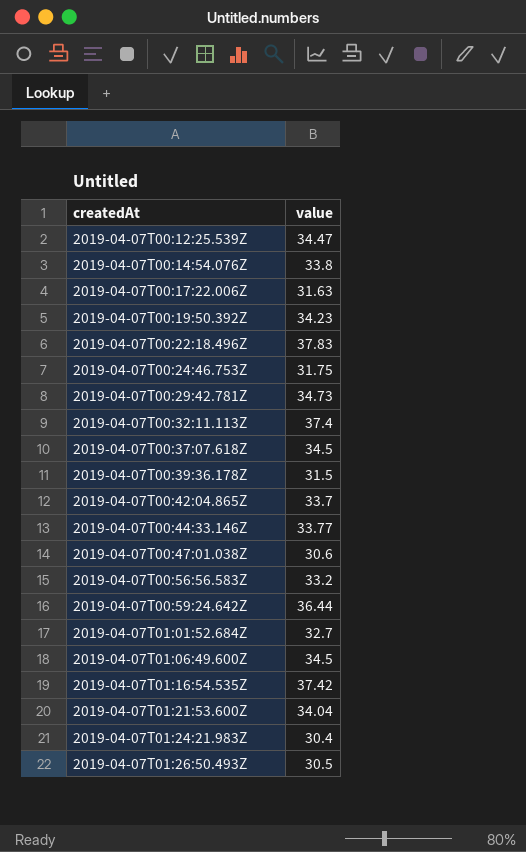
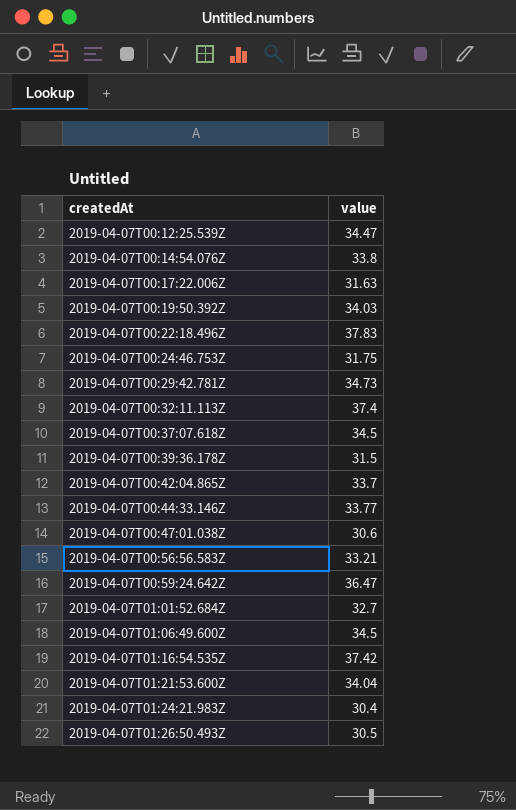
2019-04-07T00:19:50.392Z | value: 34.23 -> 34.03
2019-04-07T00:56:56.583Z | value: 33.2 -> 33.21
2019-04-07T00:59:24.642Z | value: 36.44 -> 36.47

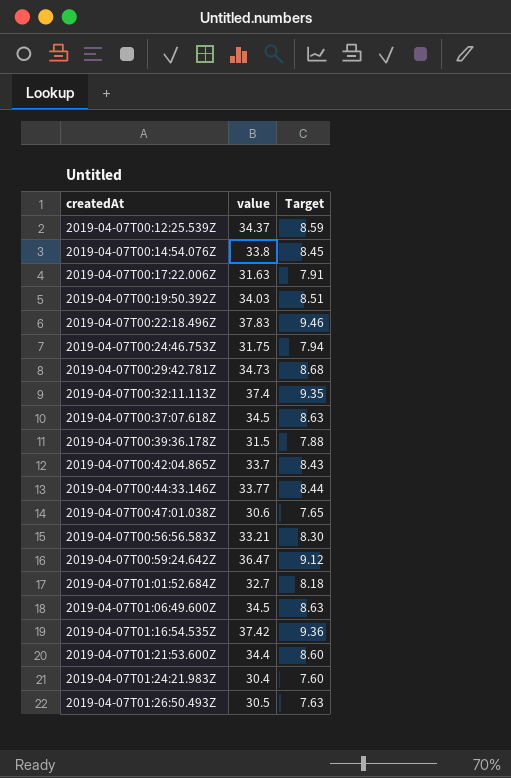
column Target | formula: none -> [value] * 0.25
2019-04-07T00:12:25.539Z | value: 34.47 -> 34.37
2019-04-07T01:21:53.600Z | value: 34.04 -> 34.4

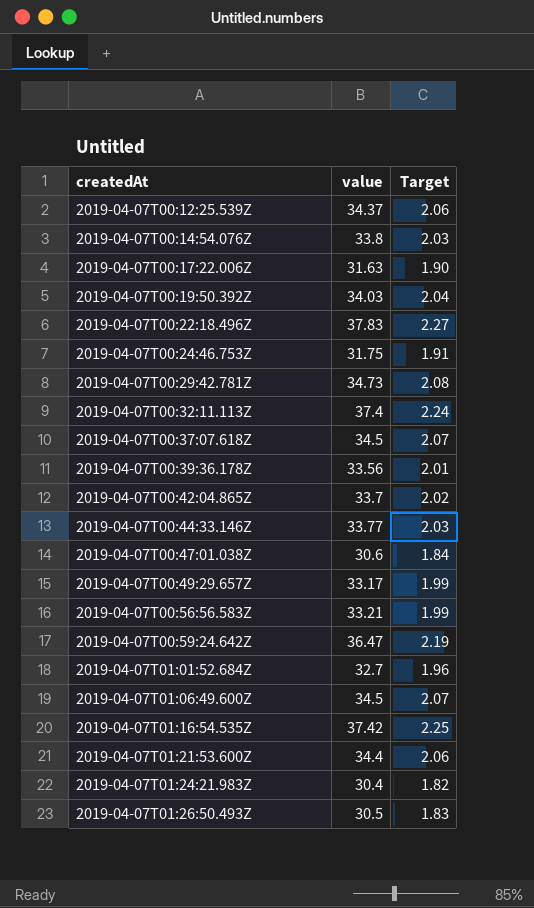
column Target | formula: [value] * 0.25 -> [value] * 0.06
2019-04-07T00:39:36.178Z | value: 31.5 -> 33.56
row 2019-04-07T00:49:29.657Z: none -> 33.17 | 1.99

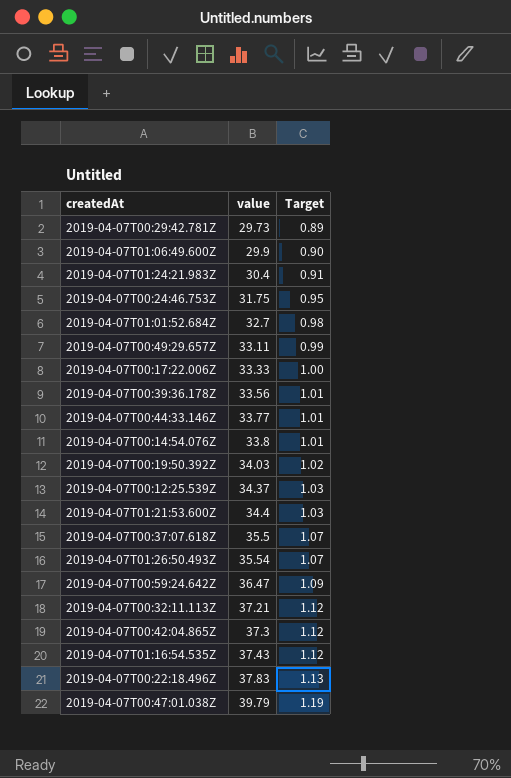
row order: createdAt ascending -> value ascending
column Target | formula: [value] * 0.06 -> [value] * 0.03
row 2019-04-07T00:56:56.583Z: 33.21 | 1.99 -> none
2019-04-07T00:29:42.781Z | value: 34.73 -> 29.73
2019-04-07T01:06:49.600Z | value: 34.5 -> 29.9
2019-04-07T00:49:29.657Z | value: 33.17 -> 33.11
2019-04-07T00:17:22.006Z | value: 31.63 -> 33.33
2019-04-07T00:37:07.618Z | value: 34.5 -> 35.5
2019-04-07T01:26:50.493Z | value: 30.5 -> 35.54
2019-04-07T00:32:11.113Z | value: 37.4 -> 37.21
2019-04-07T00:42:04.865Z | value: 33.7 -> 37.3
2019-04-07T01:16:54.535Z | value: 37.42 -> 37.43
2019-04-07T00:47:01.038Z | value: 30.6 -> 39.79

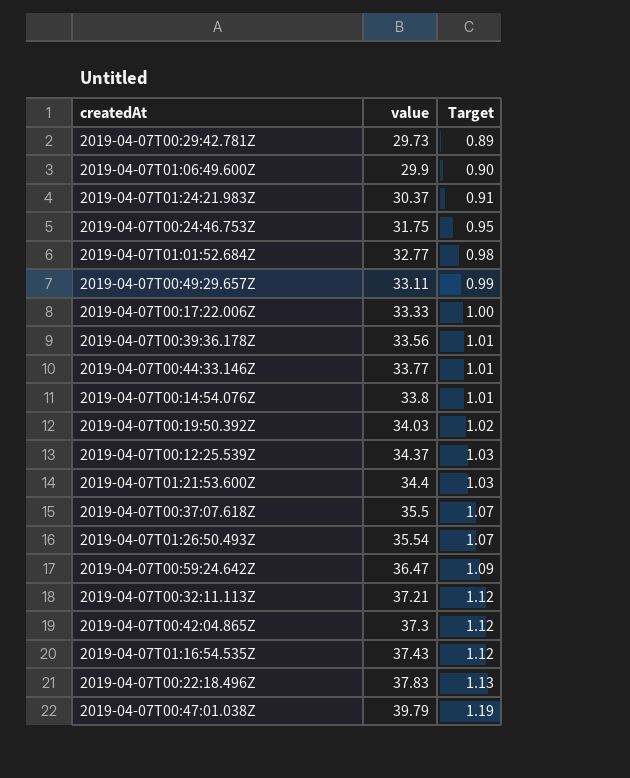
2019-04-07T01:24:21.983Z | value: 30.4 -> 30.37
2019-04-07T01:01:52.684Z | value: 32.7 -> 32.77

